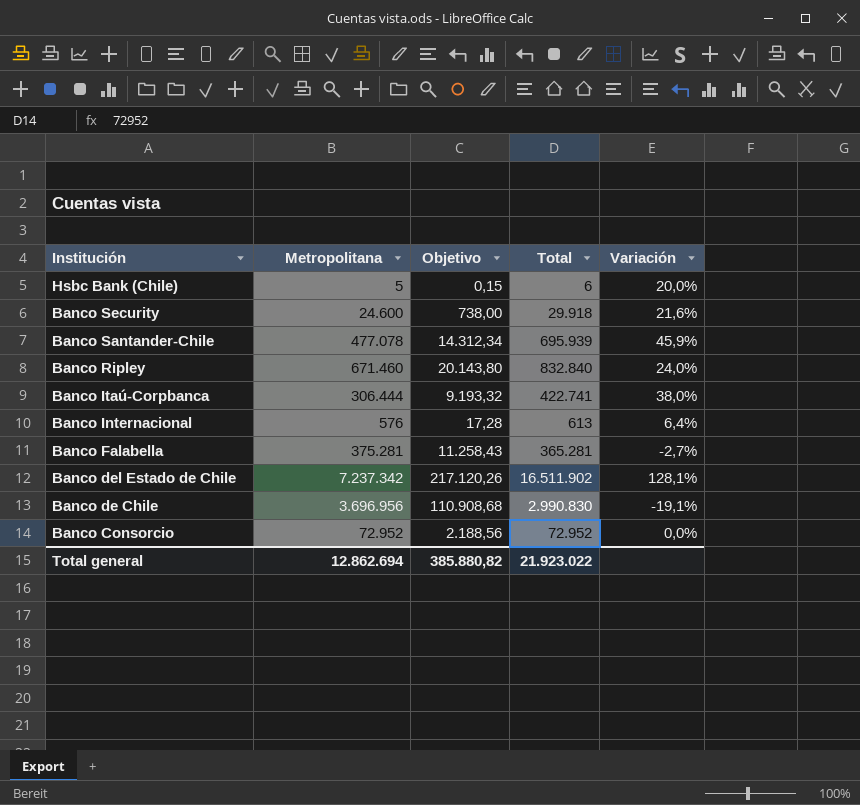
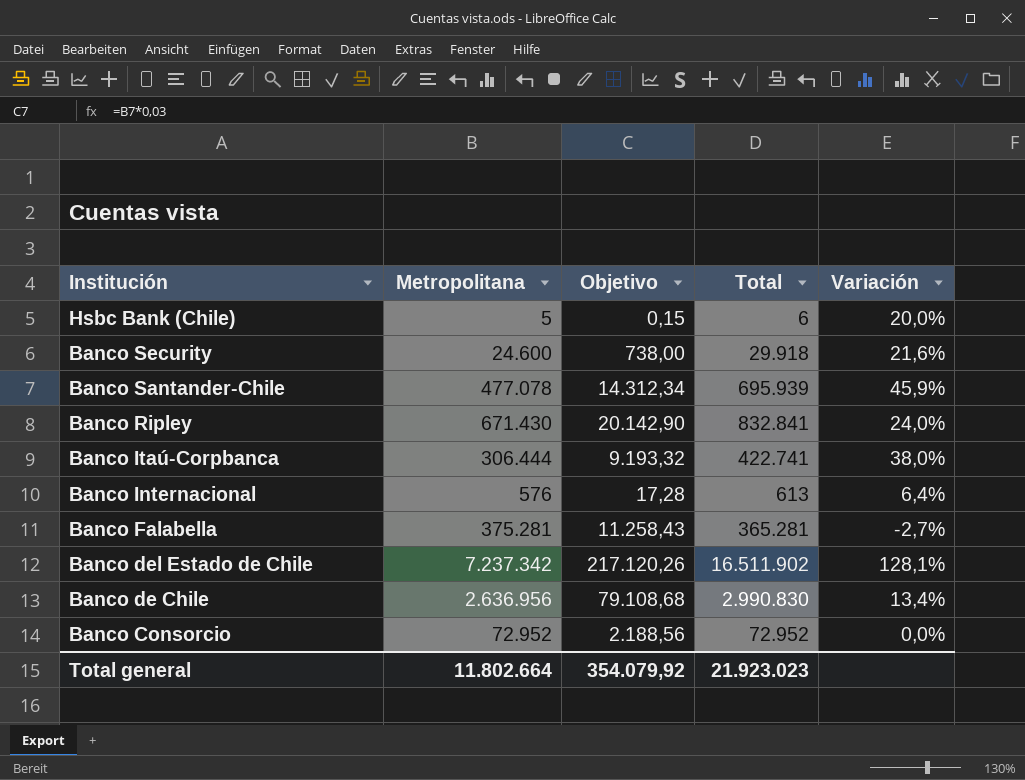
Banco Ripley | Metropolitana: 671.460 -> 671.430
Banco Ripley | Objetivo: 20.143,80 -> 20.142,90
Banco Ripley | Total: 832.840 -> 832.841
Banco de Chile | Metropolitana: 3.696.956 -> 2.636.956
Banco de Chile | Objetivo: 110.908,68 -> 79.108,68
Banco de Chile | Variación: -19,1% -> 13,4%
Total general | Metropolitana: 12.862.694 -> 11.802.664
Total general | Objetivo: 385.880,82 -> 354.079,92
Total general | Total: 21.923.022 -> 21.923.023

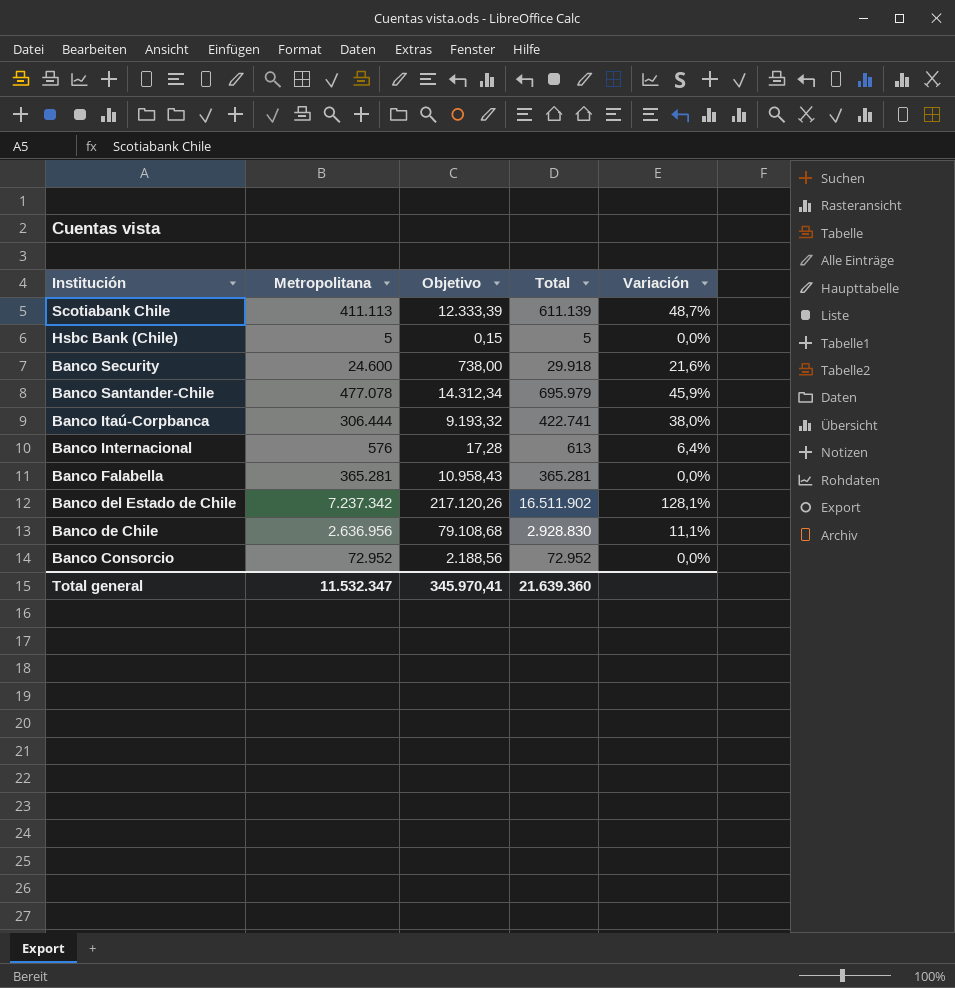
row Banco Ripley: 671.430 | 20.142,90 | 832.841 | 24,0% -> none
row Scotiabank Chile: none -> 411.113 | 12.333,39 | 611.139 | 48,7%
Hsbc Bank (Chile) | Total: 6 -> 5
Hsbc Bank (Chile) | Variación: 20,0% -> 0,0%
Banco Santander-Chile | Total: 695.939 -> 695.979
Banco Falabella | Metropolitana: 375.281 -> 365.281
Banco Falabella | Objetivo: 11.258,43 -> 10.958,43
Banco Falabella | Variación: -2,7% -> 0,0%
Banco de Chile | Total: 2.990.830 -> 2.928.830
Banco de Chile | Variación: 13,4% -> 11,1%
Total general | Metropolitana: 11.802.664 -> 11.532.347
Total general | Objetivo: 354.079,92 -> 345.970,41
Total general | Total: 21.923.023 -> 21.639.360

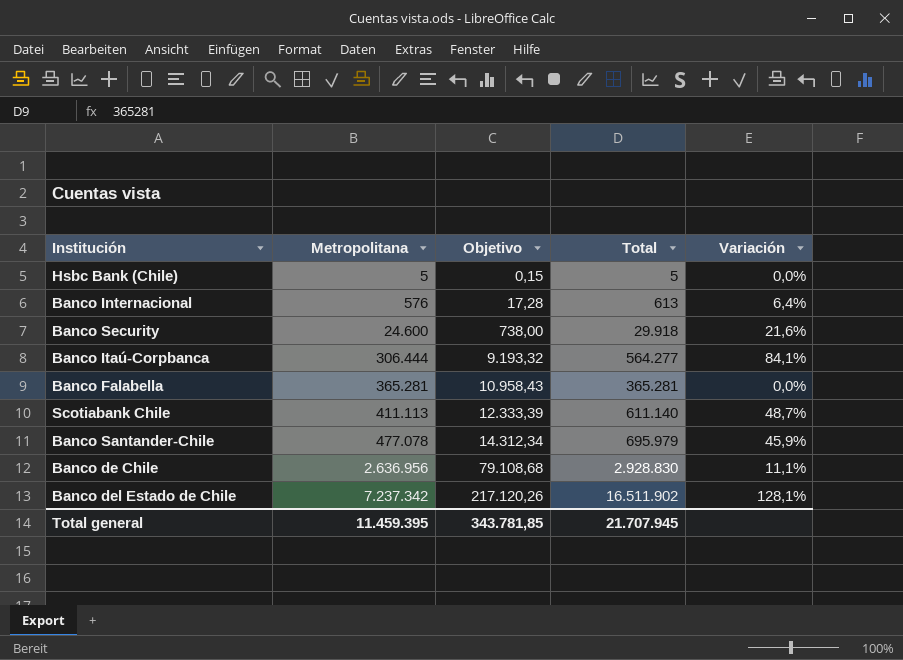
row order: Institución descending -> Metropolitana ascending
row Banco Consorcio: 72.952 | 2.188,56 | 72.952 | 0,0% -> none
Banco Itaú-Corpbanca | Total: 422.741 -> 564.277
Banco Itaú-Corpbanca | Variación: 38,0% -> 84,1%
Scotiabank Chile | Total: 611.139 -> 611.140
Total general | Metropolitana: 11.532.347 -> 11.459.395
Total general | Objetivo: 345.970,41 -> 343.781,85
Total general | Total: 21.639.360 -> 21.707.945

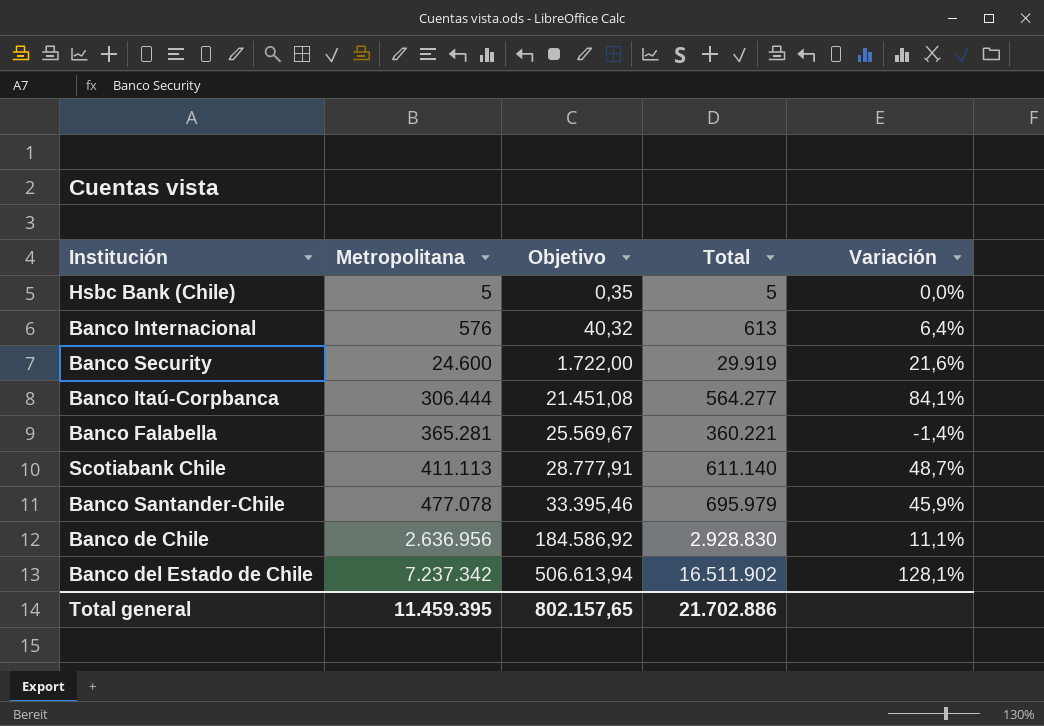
column Objetivo | formula: [Metropolitana] * 0,03 -> [Metropolitana] * 0,07
Banco Security | Total: 29.918 -> 29.919
Banco Falabella | Total: 365.281 -> 360.221
Banco Falabella | Variación: 0,0% -> -1,4%
Total general | Objetivo: 343.781,85 -> 802.157,65
Total general | Total: 21.707.945 -> 21.702.886

